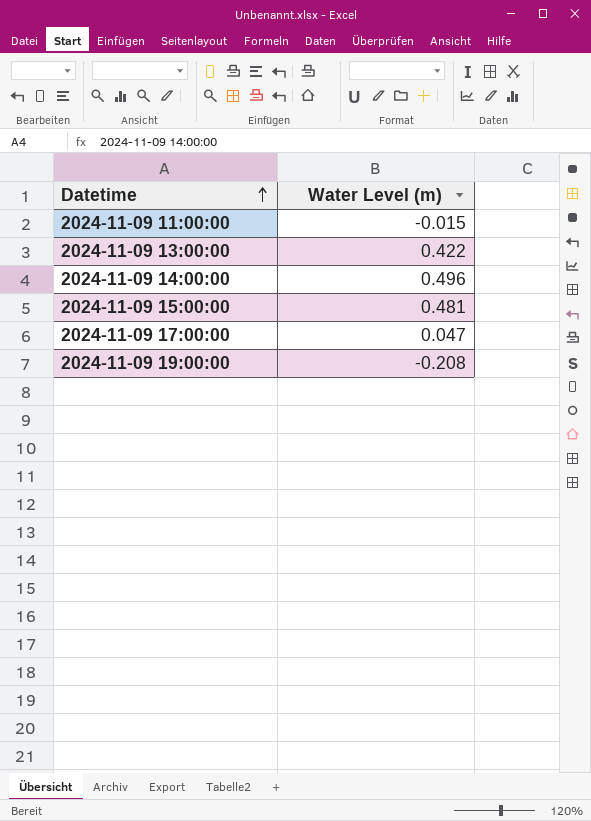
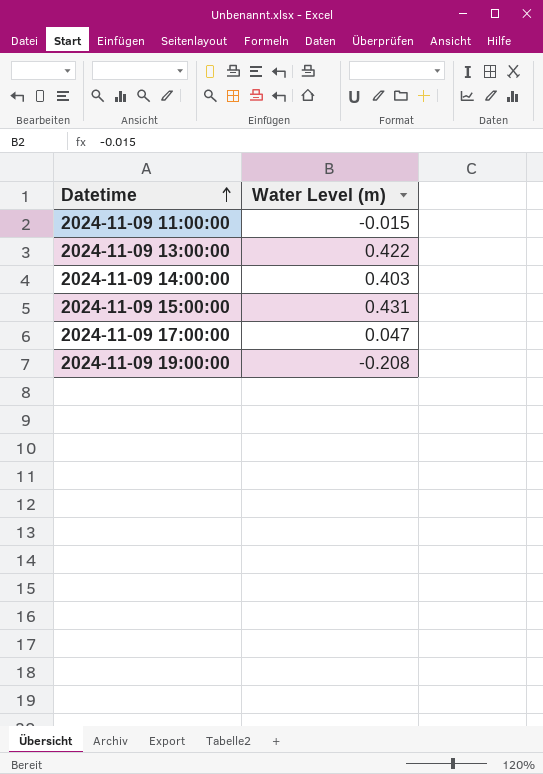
2024-11-09 14:00:00 | Water Level (m): 0.496 -> 0.403
2024-11-09 15:00:00 | Water Level (m): 0.481 -> 0.431

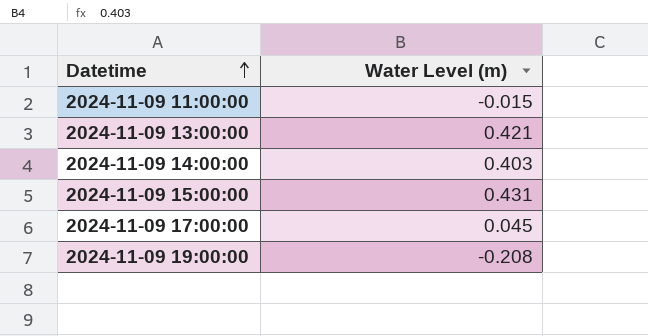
2024-11-09 13:00:00 | Water Level (m): 0.422 -> 0.421
2024-11-09 17:00:00 | Water Level (m): 0.047 -> 0.045

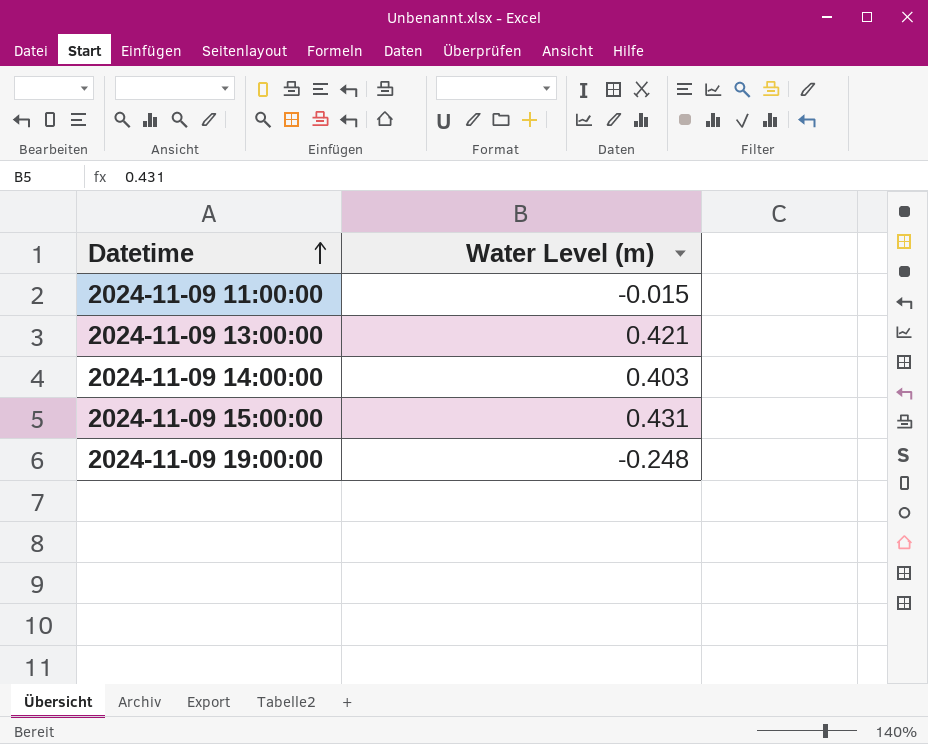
row 2024-11-09 17:00:00: 0.045 -> none
2024-11-09 19:00:00 | Water Level (m): -0.208 -> -0.248

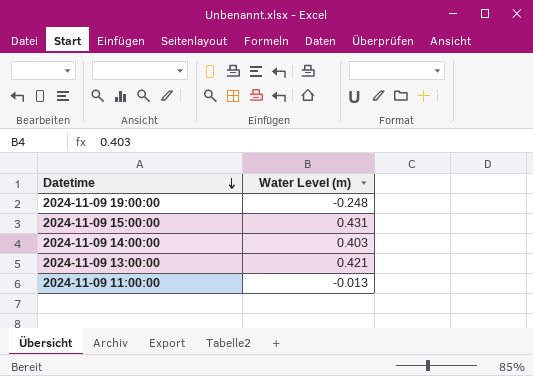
row order: Datetime ascending -> Datetime descending
2024-11-09 11:00:00 | Water Level (m): -0.015 -> -0.013

